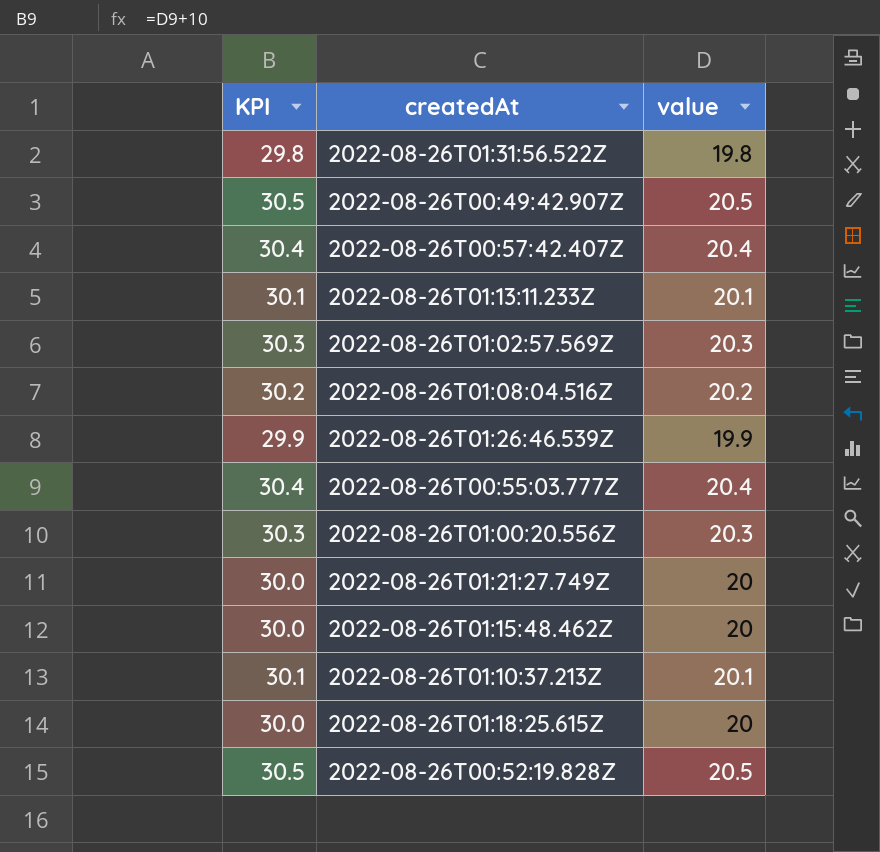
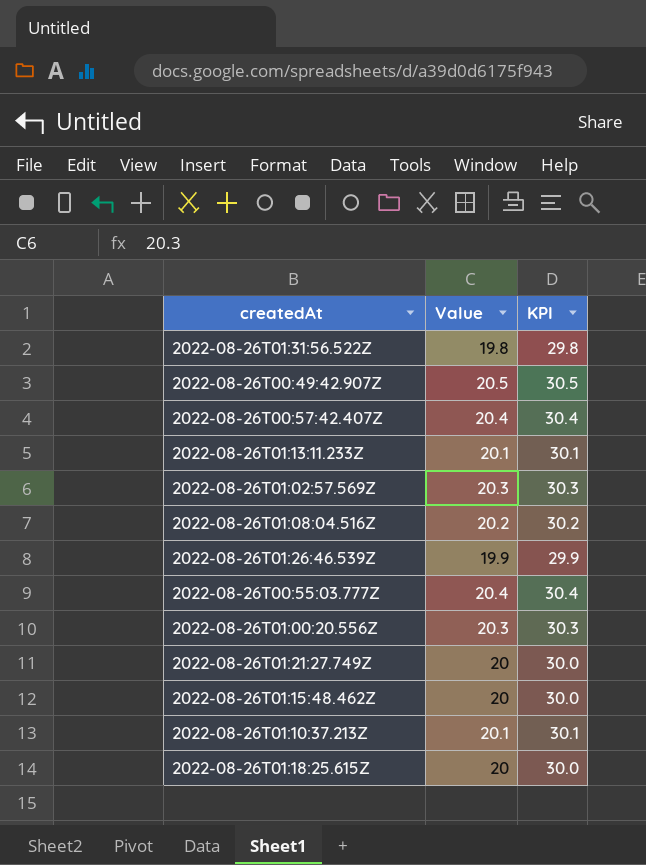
column name: value -> Value
column KPI | position: 1 -> 3
row 2022-08-26T00:52:19.828Z: 30.5 | 20.5 -> none

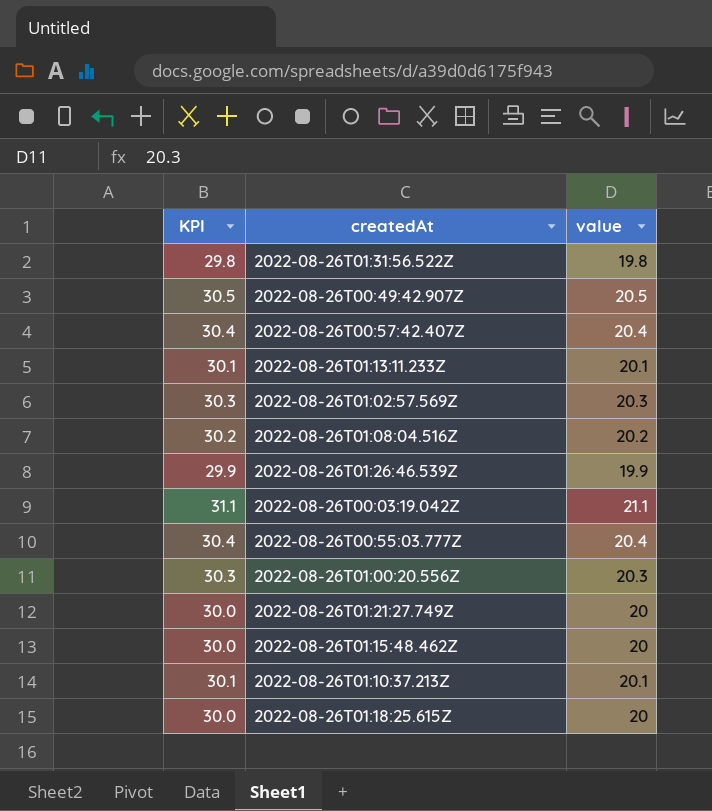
column KPI | position: 3 -> 1
column name: Value -> value
row 2022-08-26T00:03:19.042Z: none -> 31.1 | 21.1

